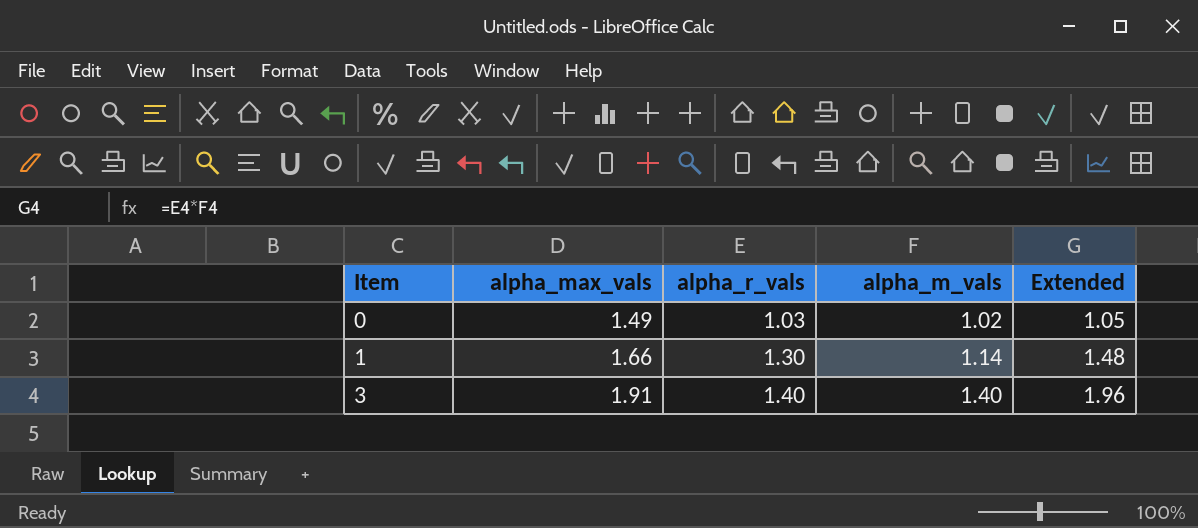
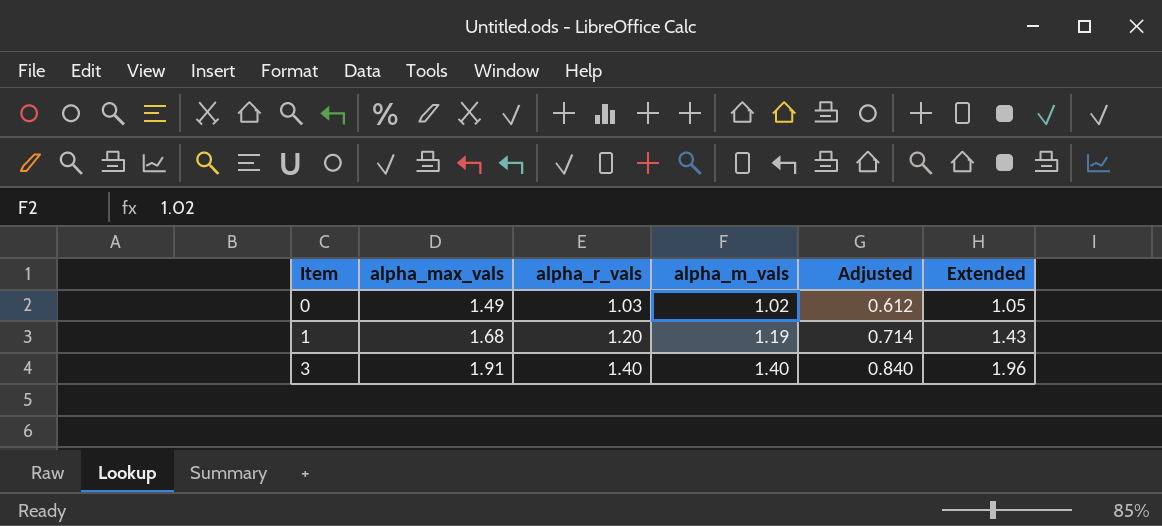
column Adjusted | formula: none -> [alpha_m_vals] * 0.6
1 | alpha_max_vals: 1.66 -> 1.68
1 | alpha_r_vals: 1.30 -> 1.20
1 | alpha_m_vals: 1.14 -> 1.19
1 | Extended: 1.48 -> 1.43

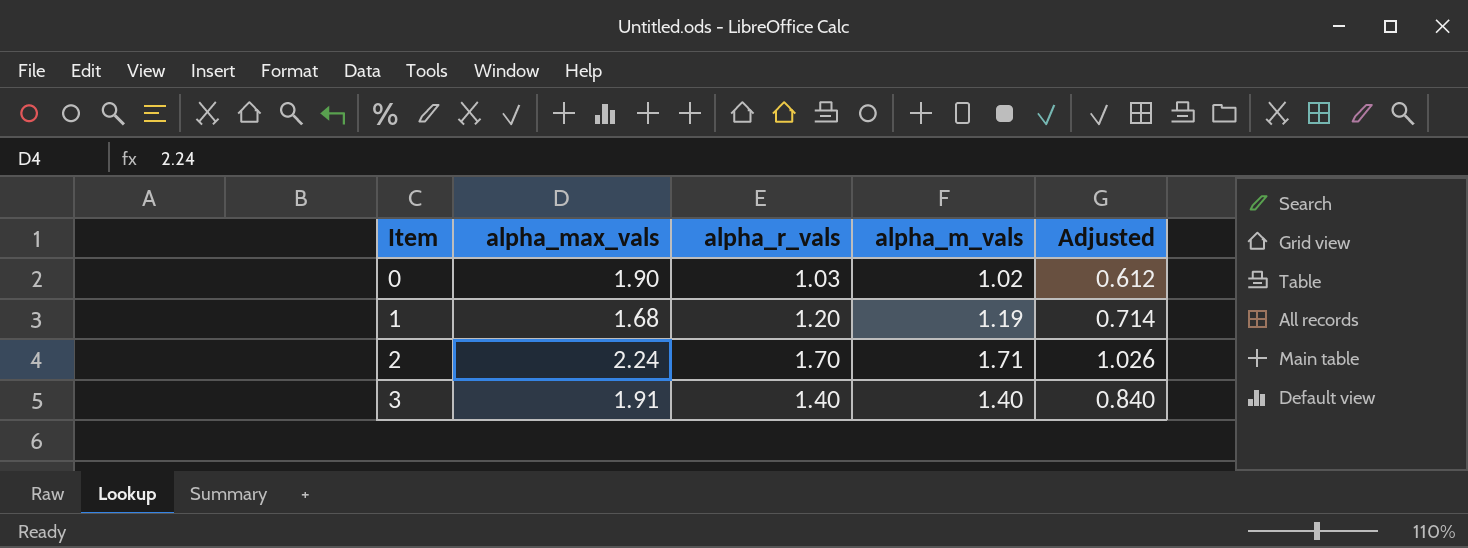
column Extended | formula: [alpha_r_vals] * [alpha_m_vals] -> none
0 | alpha_max_vals: 1.49 -> 1.90
row 2: none -> 2.24 | 1.70 | 1.71 | 1.026

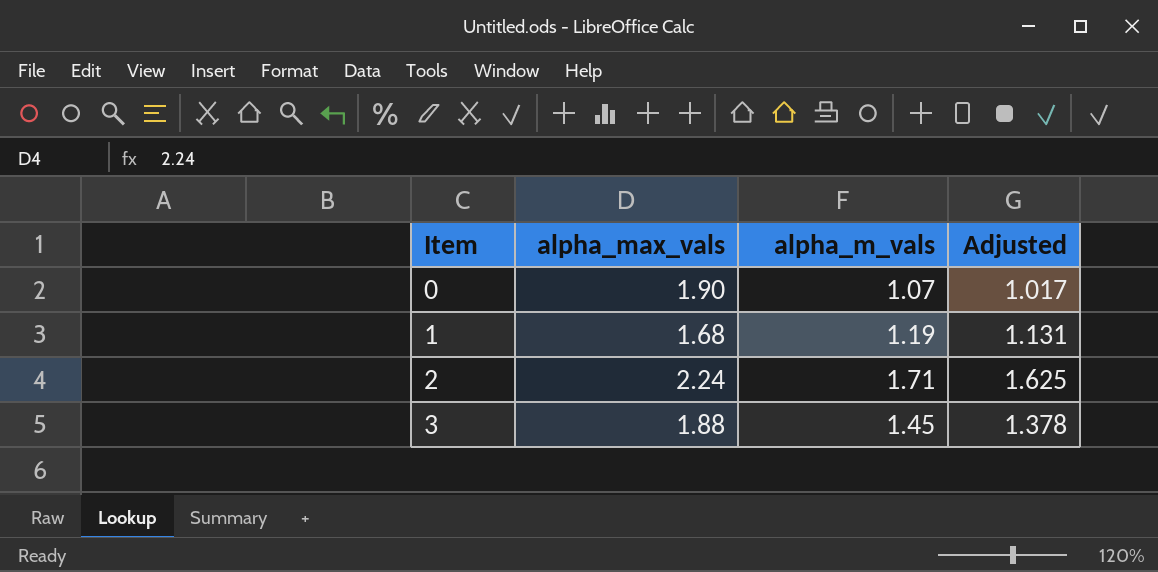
column alpha_r_vals | position: 3 -> none
column Adjusted | formula: [alpha_m_vals] * 0.6 -> [alpha_m_vals] * 0.95
0 | alpha_m_vals: 1.02 -> 1.07
3 | alpha_max_vals: 1.91 -> 1.88
3 | alpha_m_vals: 1.40 -> 1.45

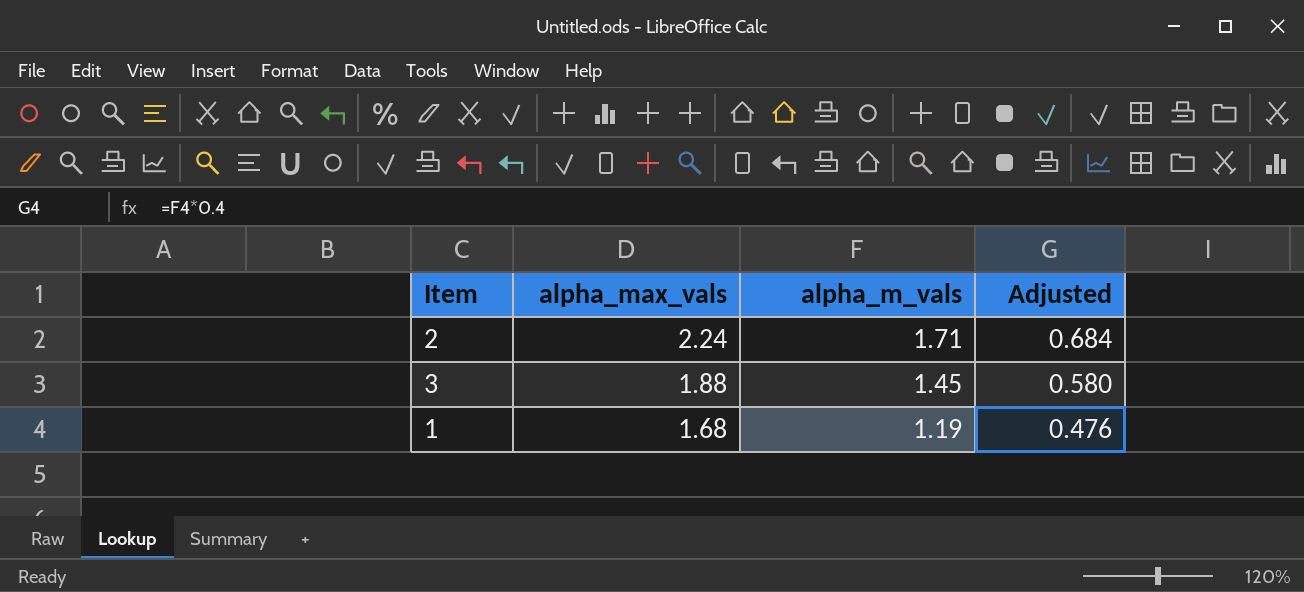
row order: Item ascending -> alpha_max_vals descending
column Adjusted | formula: [alpha_m_vals] * 0.95 -> [alpha_m_vals] * 0.4
row 0: 1.90 | 1.07 | 1.017 -> none

